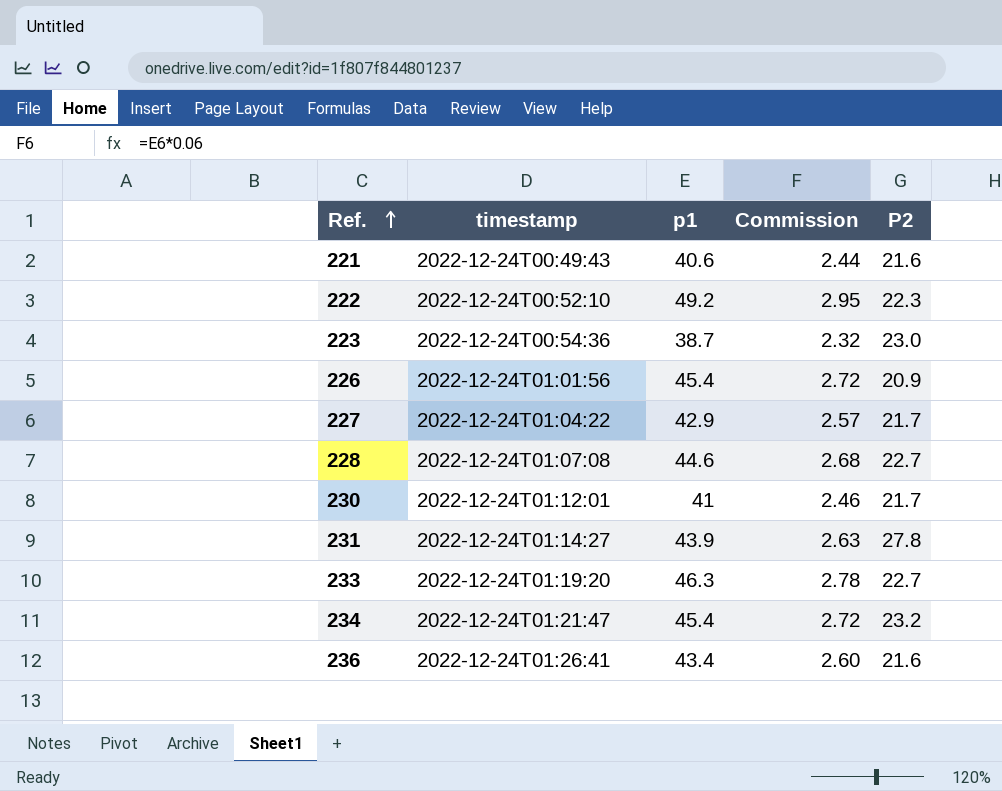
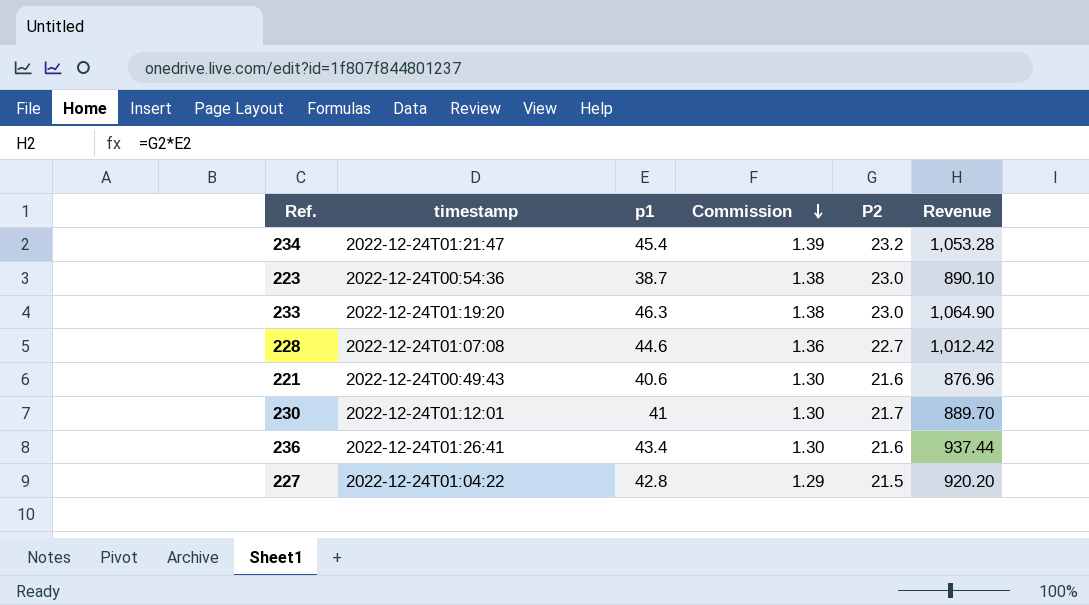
row order: Ref. ascending -> Commission descending
column Commission | formula: [p1] * 0.06 -> [P2] * 0.06
column Revenue | formula: none -> [p1] * [P2]
row 222: 2022-12-24T00:52:10 | 49.2 | 2.95 | 22.3 -> none
row 226: 2022-12-24T01:01:56 | 45.4 | 2.72 | 20.9 -> none
row 231: 2022-12-24T01:14:27 | 43.9 | 2.63 | 27.8 -> none
233 | P2: 22.7 -> 23.0
227 | p1: 42.9 -> 42.8
227 | P2: 21.7 -> 21.5

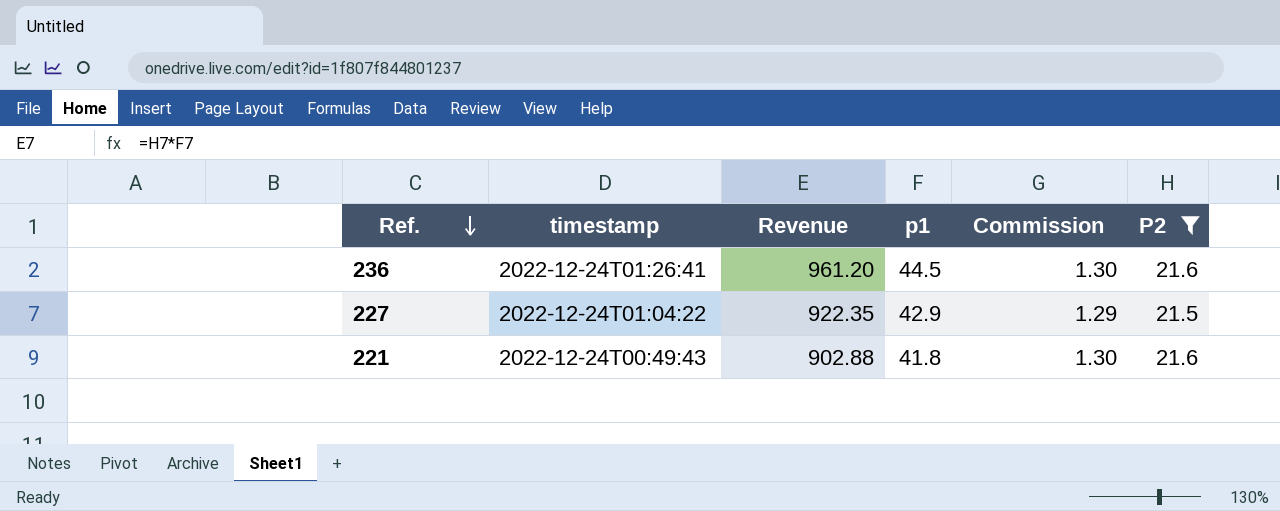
filter: none -> P2 <= 21.6
row order: Commission descending -> Ref. descending
column Revenue | position: 6 -> 3
236 | Revenue: 937.44 -> 961.20
236 | p1: 43.4 -> 44.5
227 | Revenue: 920.20 -> 922.35
227 | p1: 42.8 -> 42.9
221 | Revenue: 876.96 -> 902.88
221 | p1: 40.6 -> 41.8

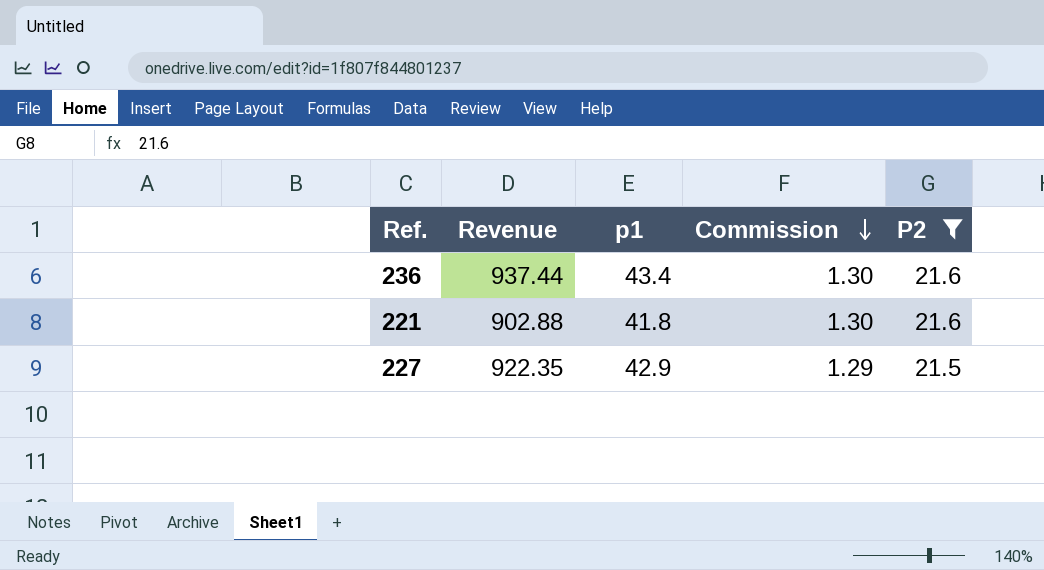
row order: Ref. descending -> Commission descending
column timestamp | position: 2 -> none
236 | Revenue: 961.20 -> 937.44
236 | p1: 44.5 -> 43.4

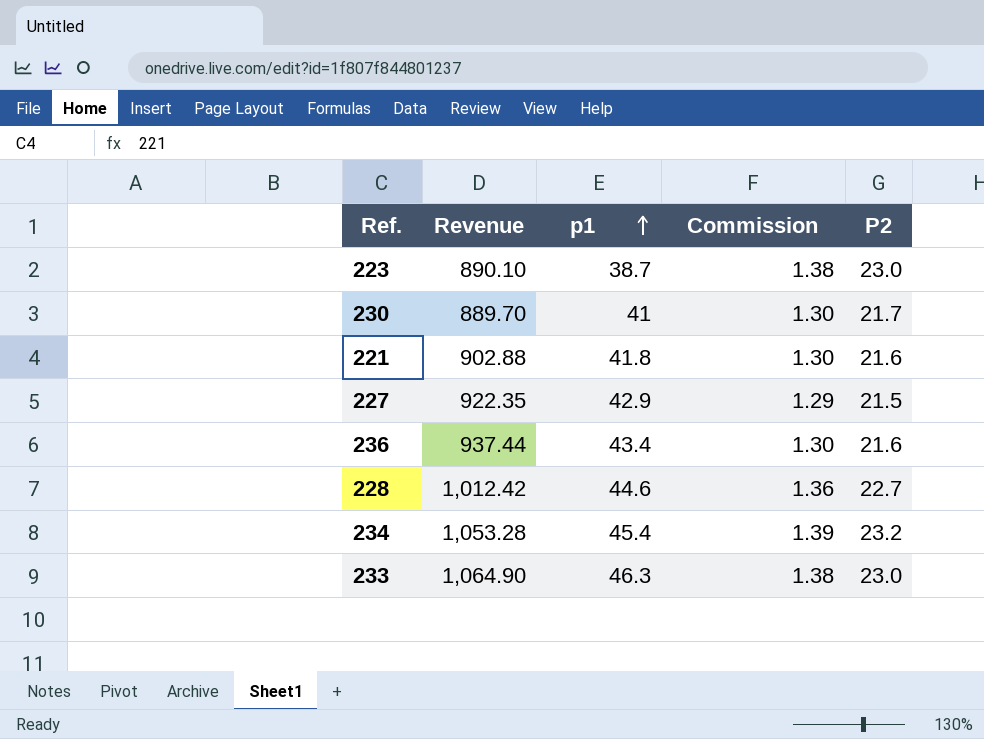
filter: P2 <= 21.6 -> none
row order: Commission descending -> p1 ascending

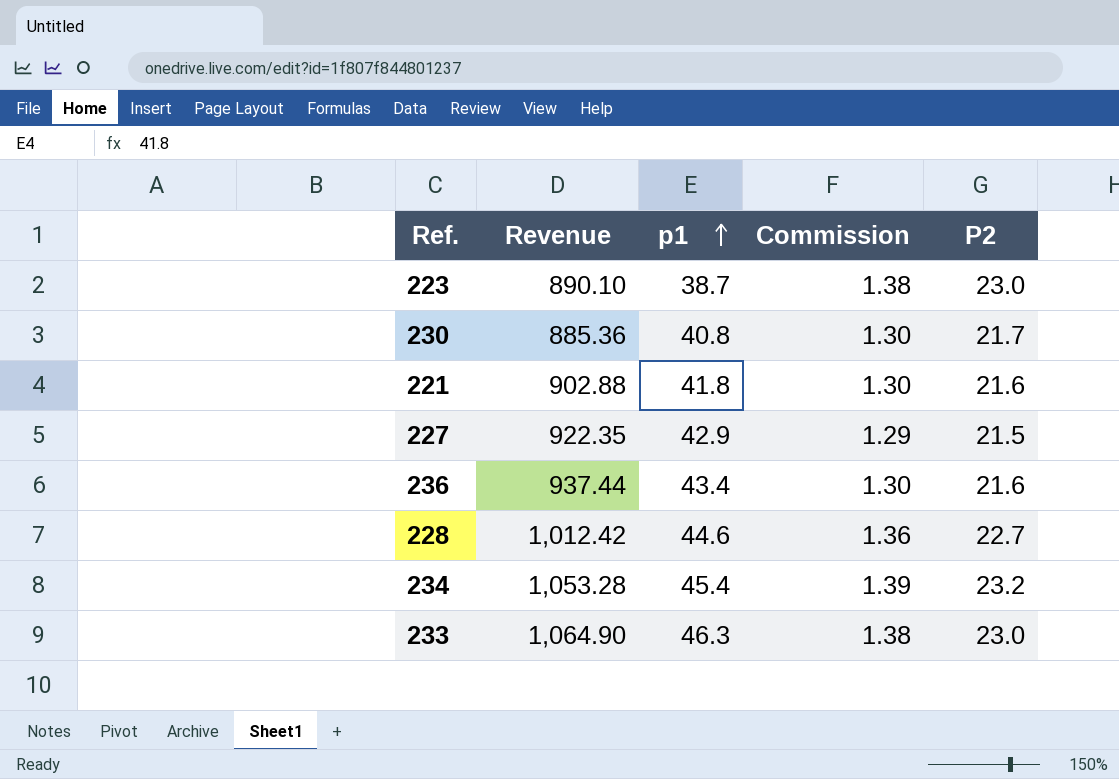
230 | Revenue: 889.70 -> 885.36
230 | p1: 41 -> 40.8

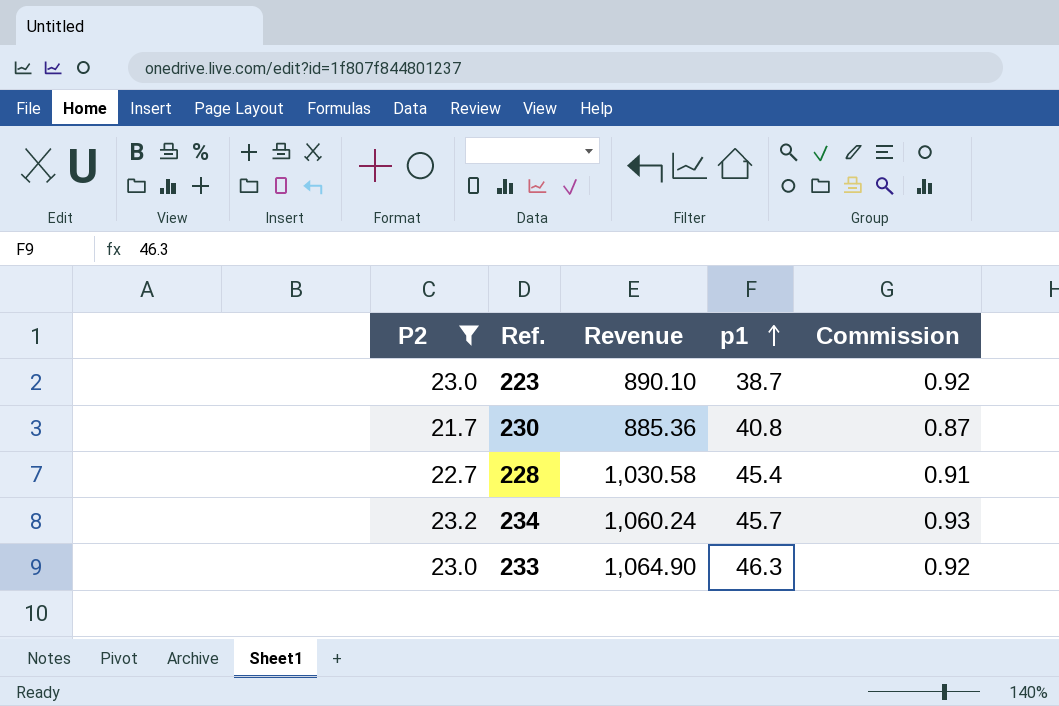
filter: none -> P2 >= 21.7
column P2 | position: 5 -> 1
column Commission | formula: [P2] * 0.06 -> [P2] * 0.04
228 | Revenue: 1,012.42 -> 1,030.58
228 | p1: 44.6 -> 45.4
234 | Revenue: 1,053.28 -> 1,060.24
234 | p1: 45.4 -> 45.7

